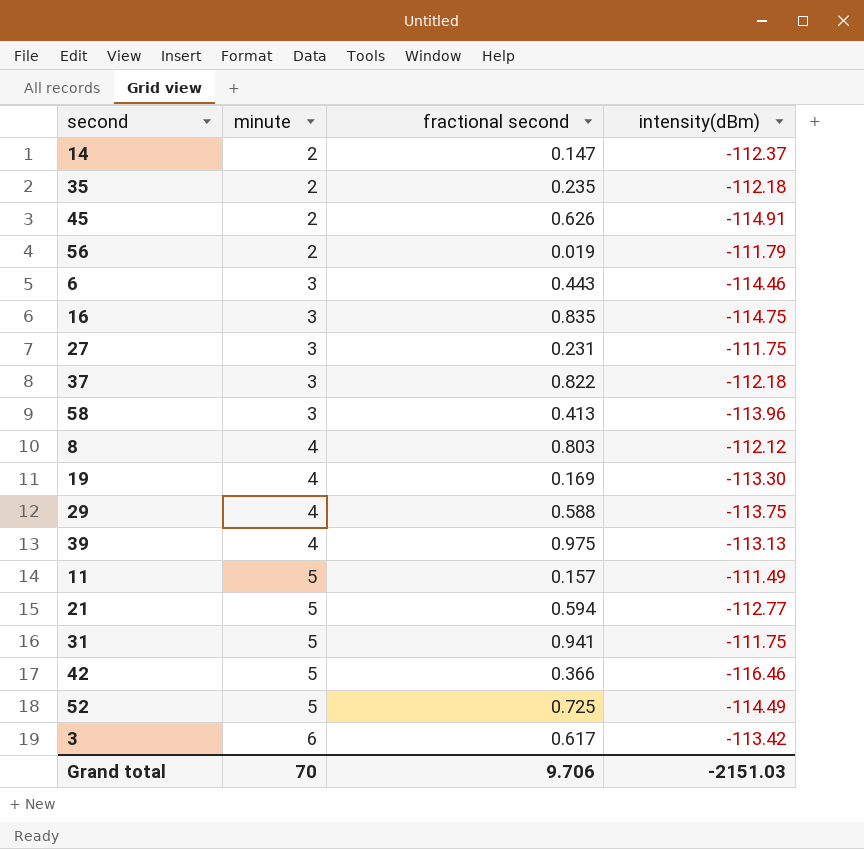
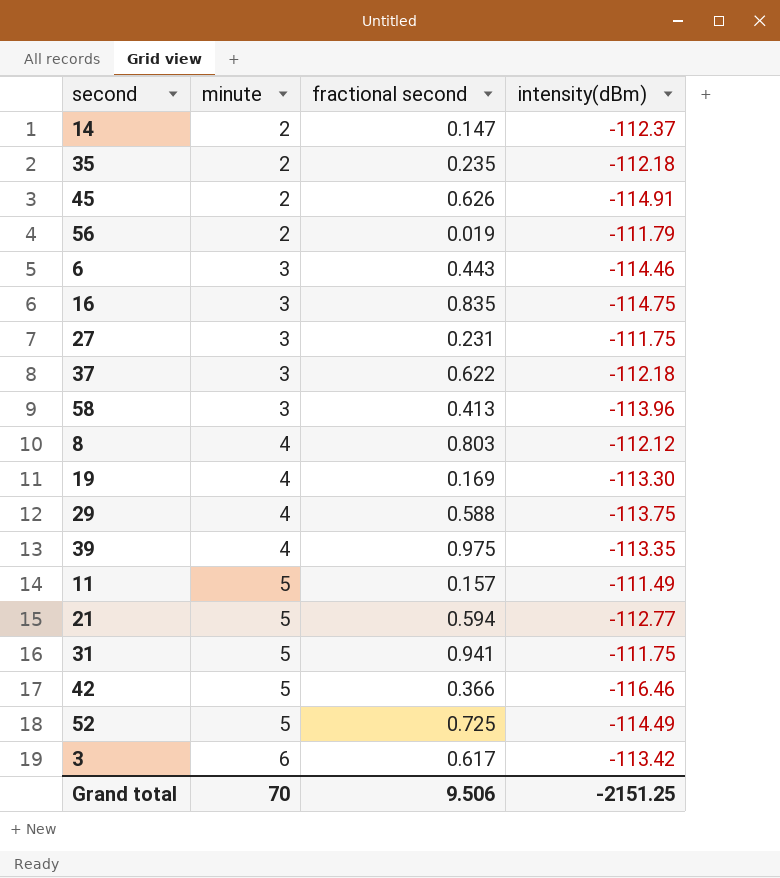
37 | fractional second: 0.822 -> 0.622
39 | intensity(dBm): -113.13 -> -113.35
Grand total | fractional second: 9.706 -> 9.506
Grand total | intensity(dBm): -2151.03 -> -2151.25

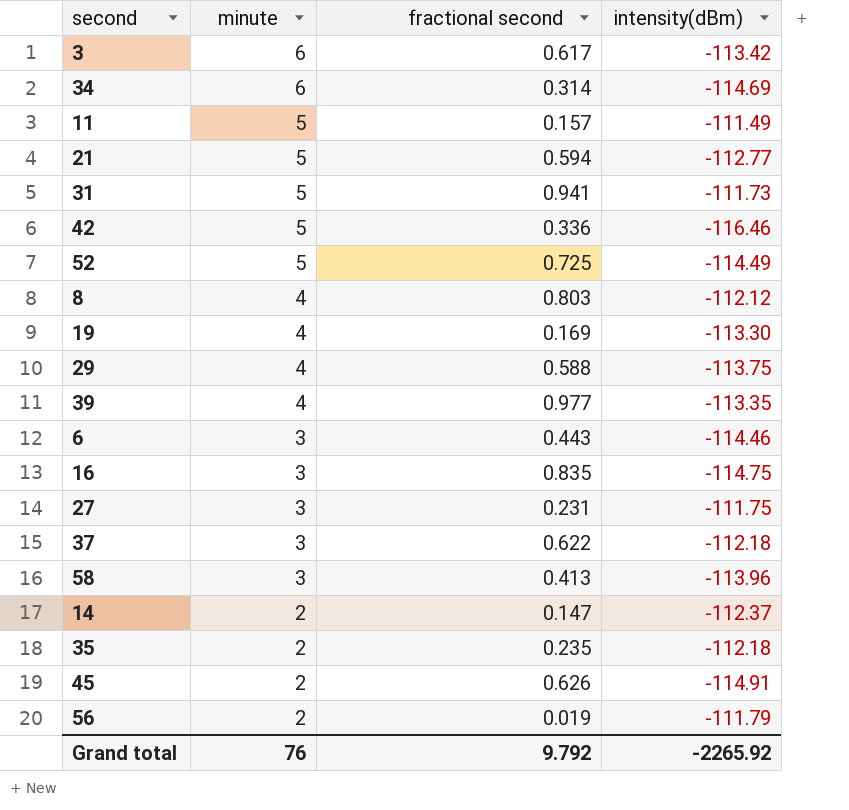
row order: minute ascending -> minute descending
row 34: none -> 6 | 0.314 | -114.69
31 | intensity(dBm): -111.75 -> -111.73
42 | fractional second: 0.366 -> 0.336
39 | fractional second: 0.975 -> 0.977
Grand total | minute: 70 -> 76
Grand total | fractional second: 9.506 -> 9.792
Grand total | intensity(dBm): -2151.25 -> -2265.92

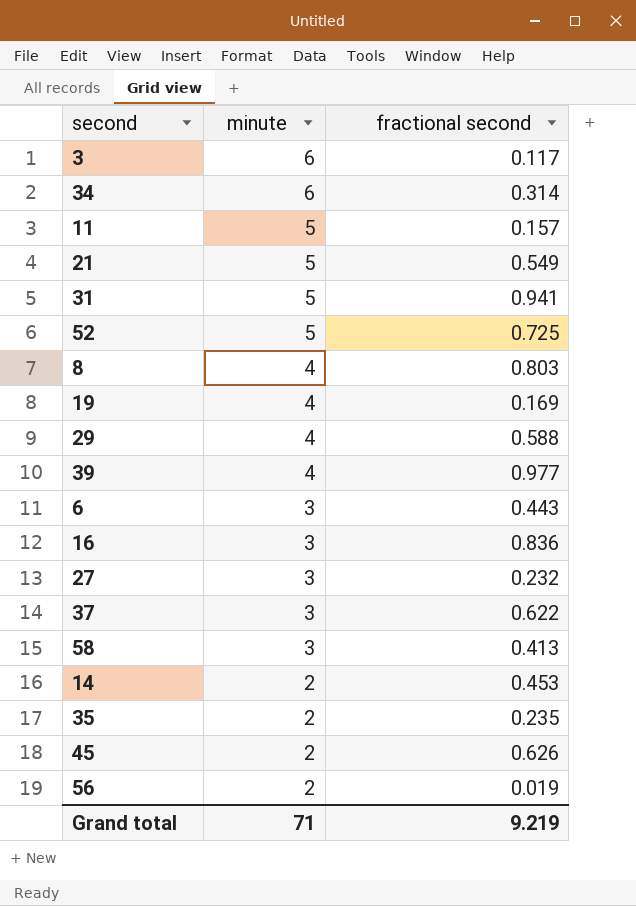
column intensity(dBm) | position: 4 -> none
row 42: 5 | 0.336 | -116.46 -> none
3 | fractional second: 0.617 -> 0.117
21 | fractional second: 0.594 -> 0.549
16 | fractional second: 0.835 -> 0.836
27 | fractional second: 0.231 -> 0.232
14 | fractional second: 0.147 -> 0.453
Grand total | minute: 76 -> 71
Grand total | fractional second: 9.792 -> 9.219

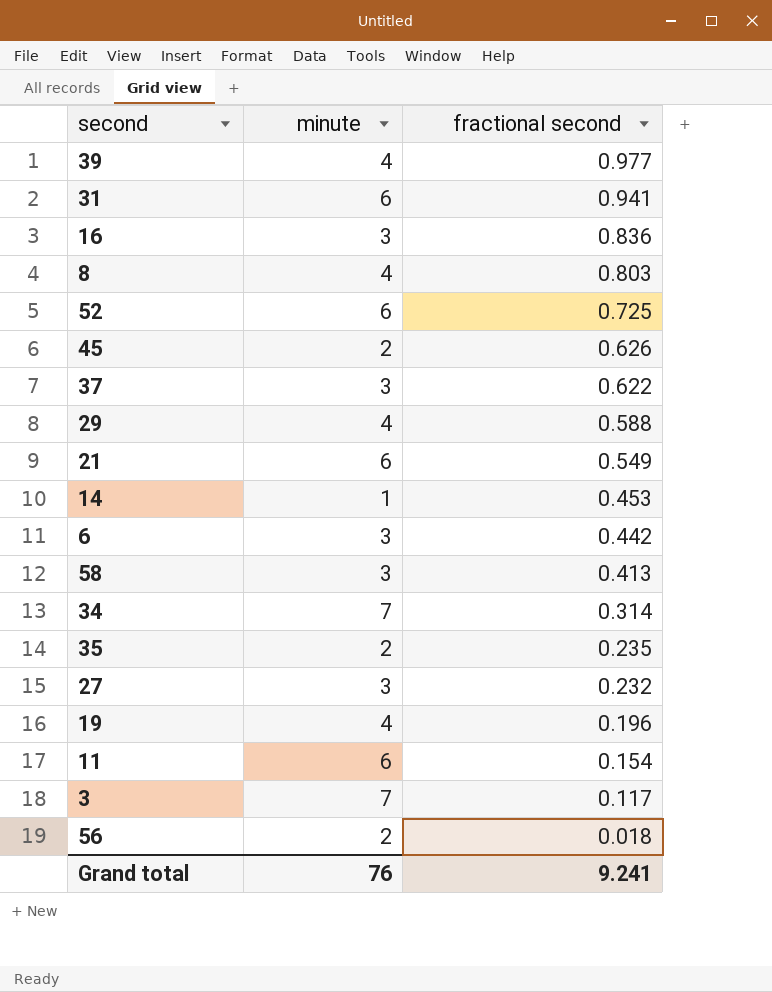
row order: minute descending -> fractional second descending
31 | minute: 5 -> 6
52 | minute: 5 -> 6
21 | minute: 5 -> 6
14 | minute: 2 -> 1
6 | fractional second: 0.443 -> 0.442
34 | minute: 6 -> 7
19 | fractional second: 0.169 -> 0.196
11 | minute: 5 -> 6
11 | fractional second: 0.157 -> 0.154
3 | minute: 6 -> 7
56 | fractional second: 0.019 -> 0.018
Grand total | minute: 71 -> 76
Grand total | fractional second: 9.219 -> 9.241

